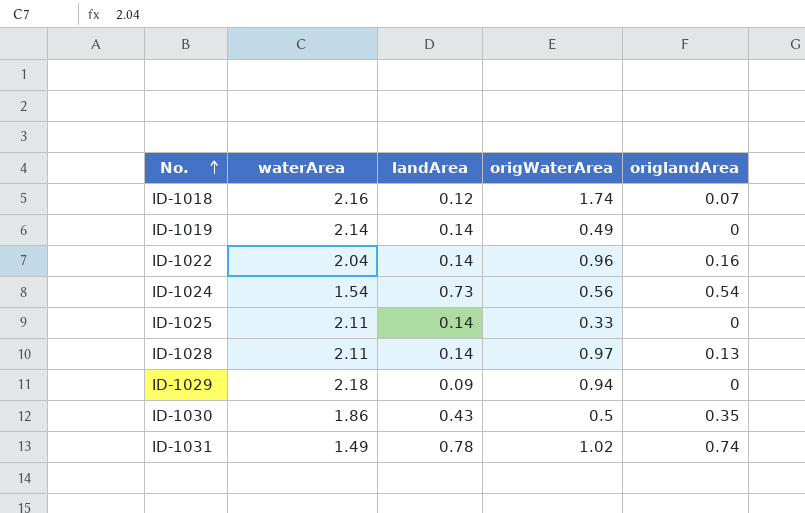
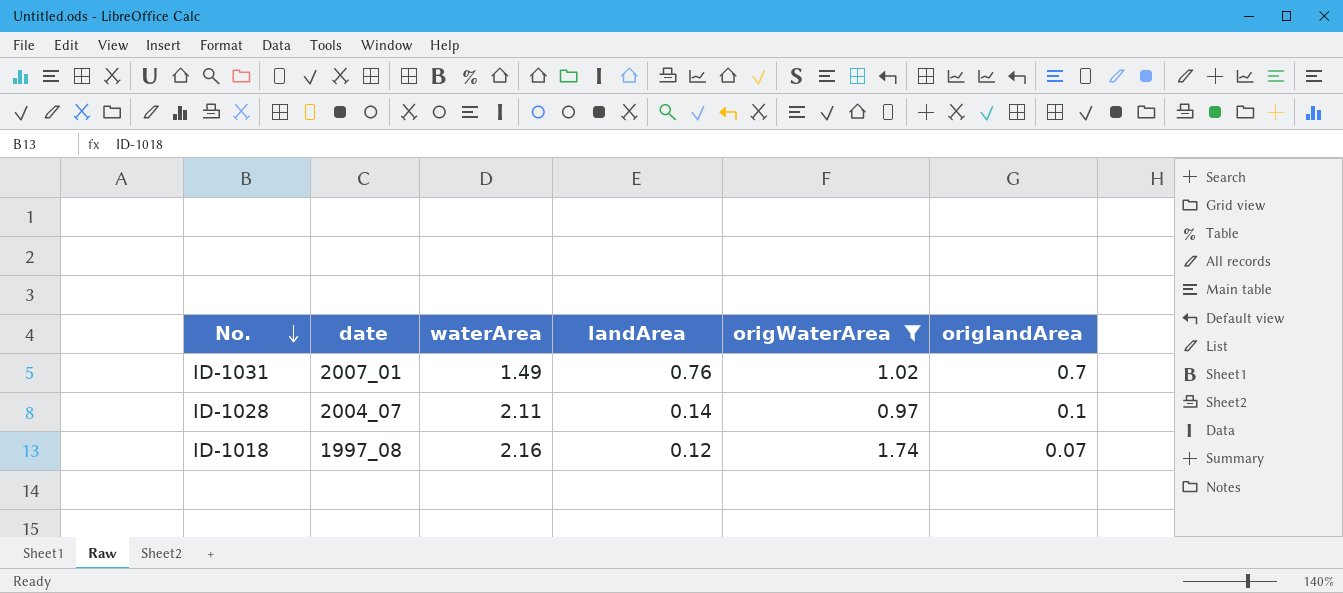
filter: none -> origWaterArea >= 0.97
row order: No. ascending -> No. descending
column date | position: none -> 2
ID-1031 | landArea: 0.78 -> 0.76
ID-1031 | origlandArea: 0.74 -> 0.7
ID-1028 | origlandArea: 0.13 -> 0.1

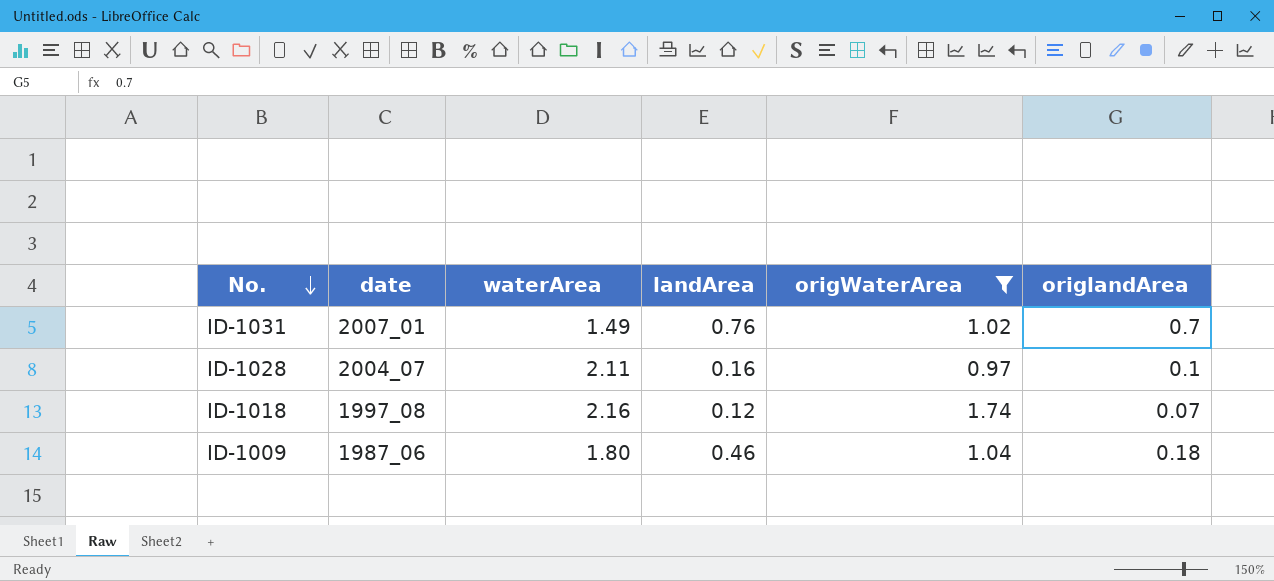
ID-1028 | landArea: 0.14 -> 0.16
row ID-1009: none -> 1987_06 | 1.80 | 0.46 | 1.04 | 0.18

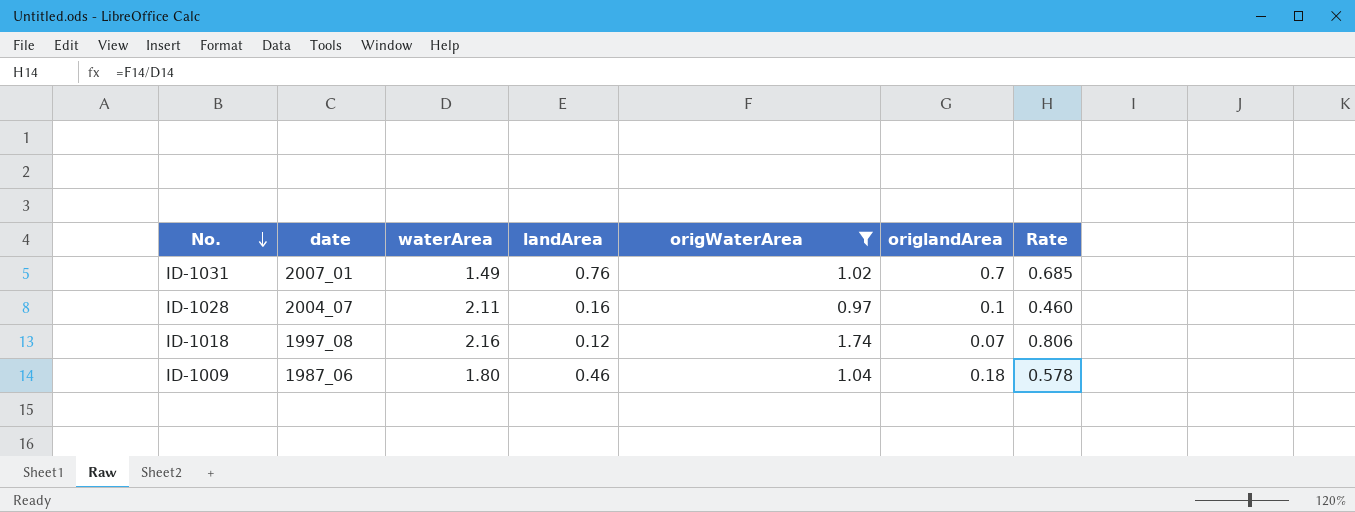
column Rate | formula: none -> [origWaterArea] / [waterArea]

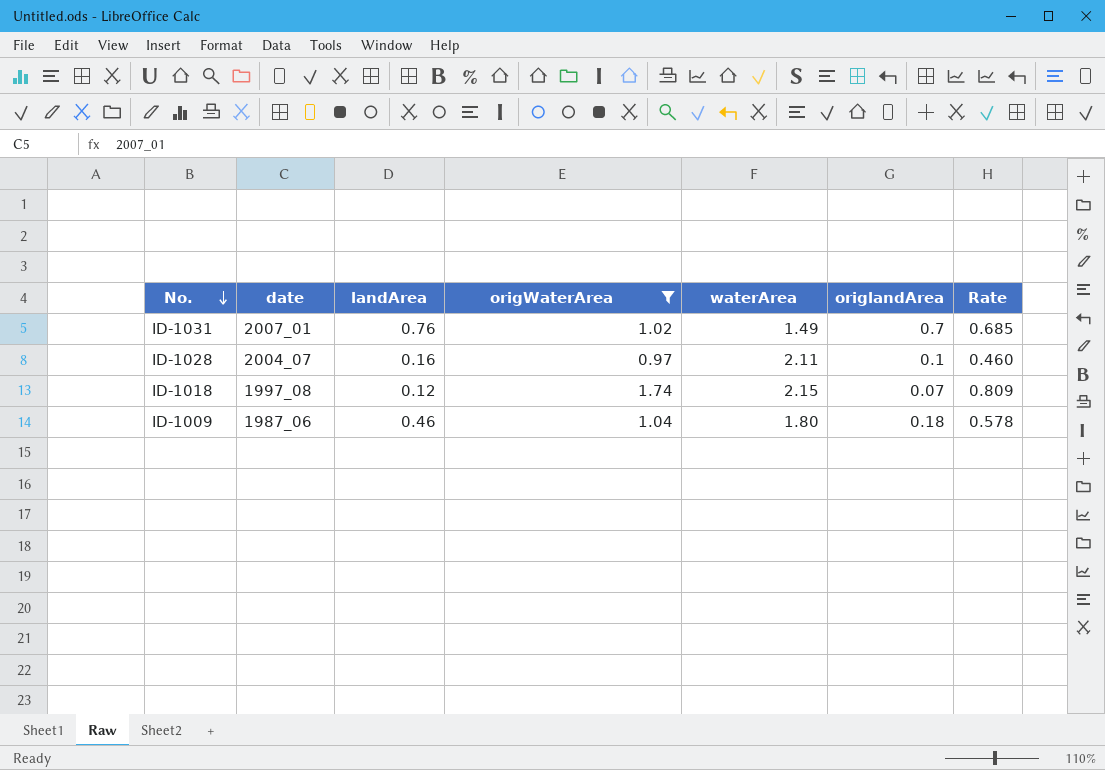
column waterArea | position: 3 -> 5
ID-1018 | waterArea: 2.16 -> 2.15
ID-1018 | Rate: 0.806 -> 0.809

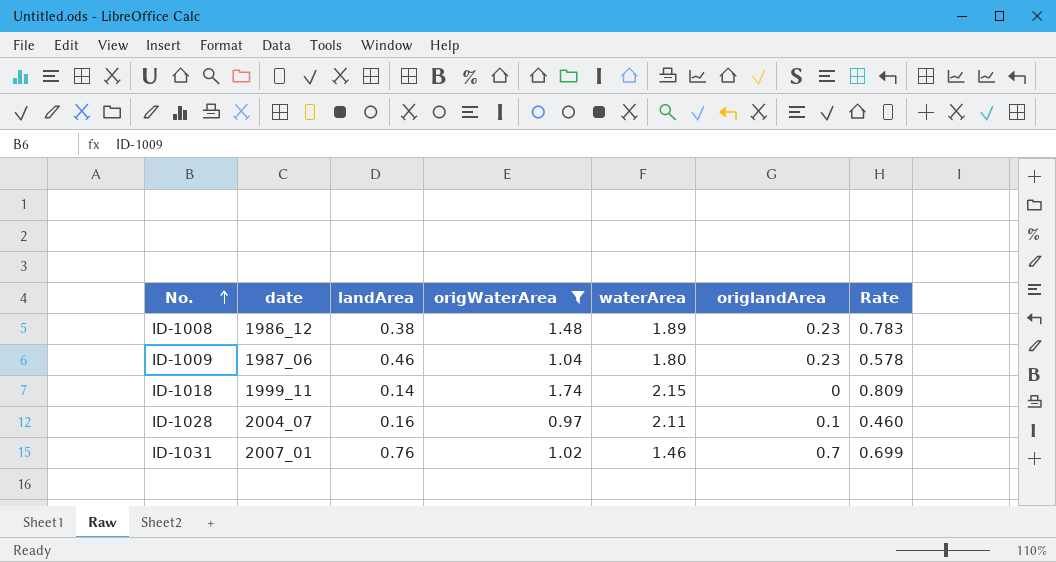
row order: No. descending -> No. ascending
row ID-1008: none -> 1986_12 | 0.38 | 1.48 | 1.89 | 0.23 | 0.783
ID-1009 | origlandArea: 0.18 -> 0.23
ID-1018 | date: 1997_08 -> 1999_11
ID-1018 | landArea: 0.12 -> 0.14
ID-1018 | origlandArea: 0.07 -> 0
ID-1031 | waterArea: 1.49 -> 1.46
ID-1031 | Rate: 0.685 -> 0.699

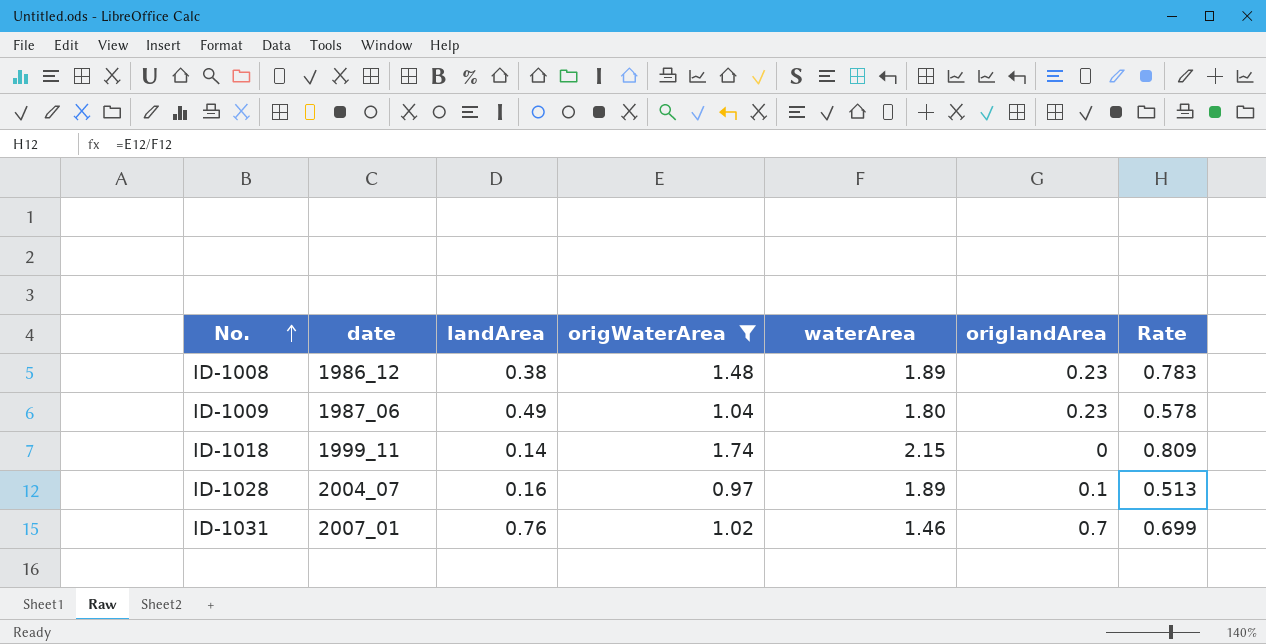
ID-1009 | landArea: 0.46 -> 0.49
ID-1028 | waterArea: 2.11 -> 1.89
ID-1028 | Rate: 0.460 -> 0.513

